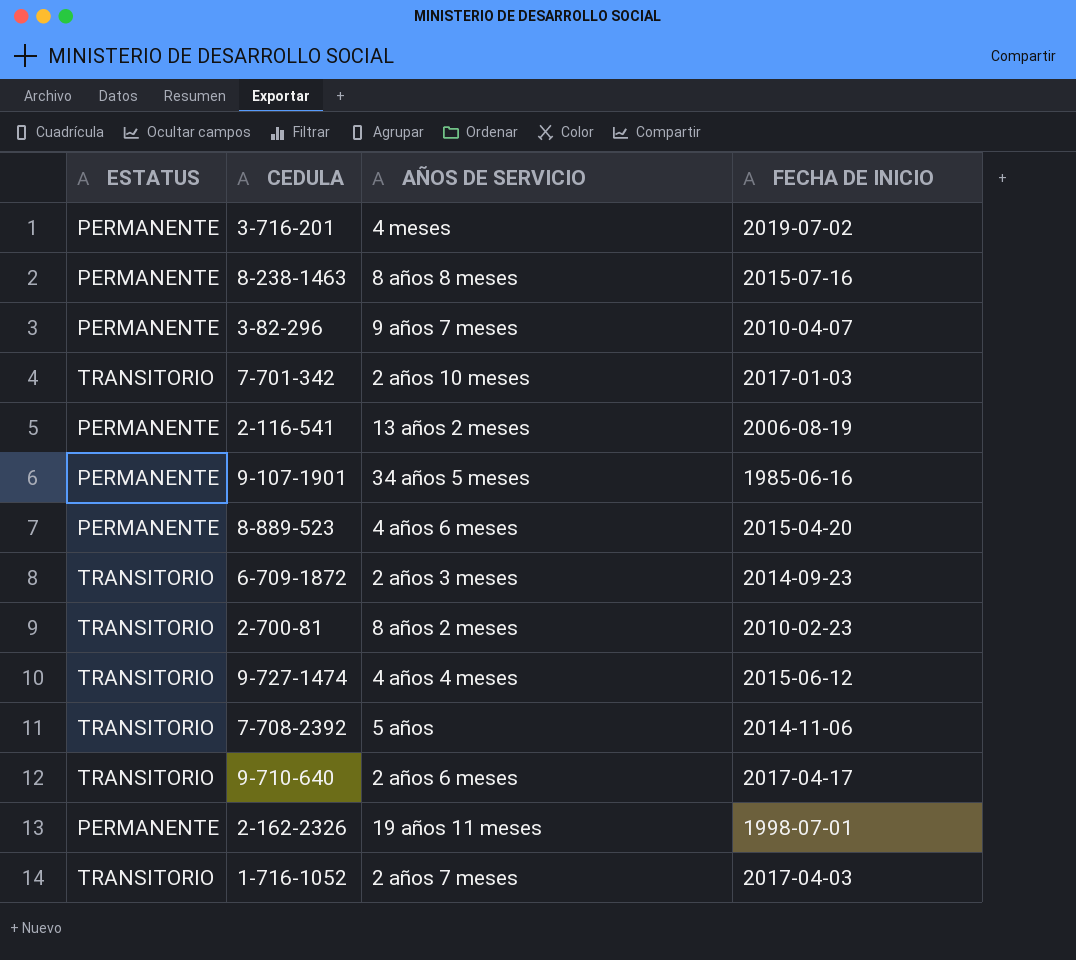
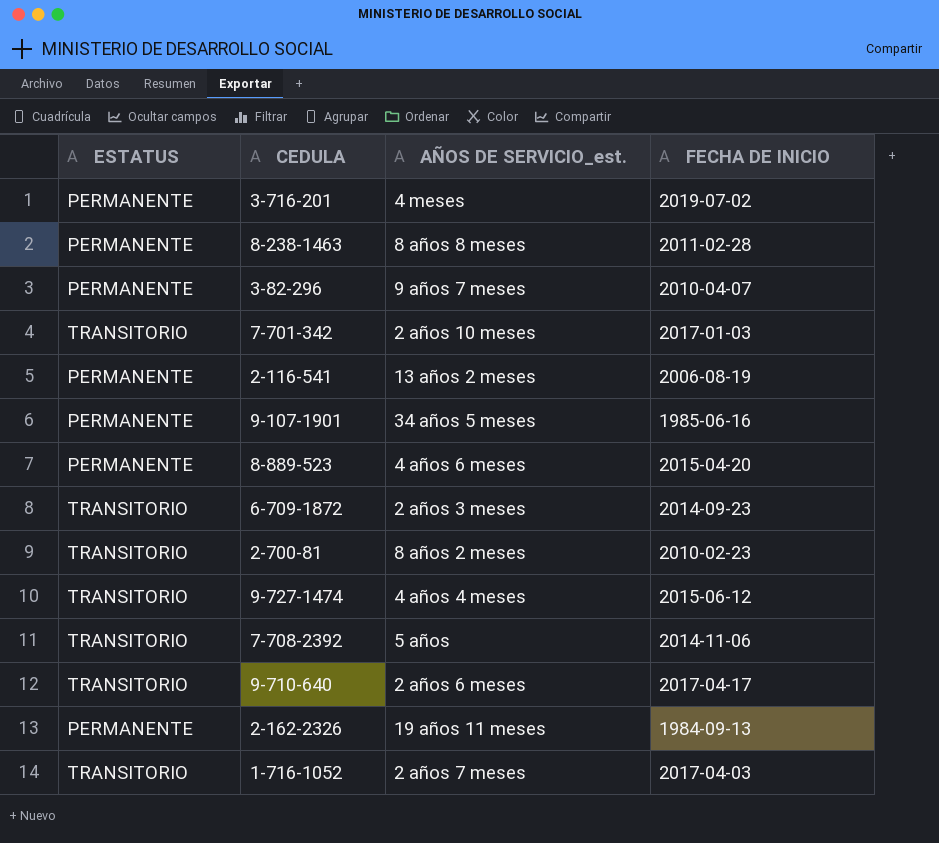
column name: AÑOS DE SERVICIO -> AÑOS DE SERVICIO_est.
8-238-1463 | FECHA DE INICIO: 2015-07-16 -> 2011-02-28
2-162-2326 | FECHA DE INICIO: 1998-07-01 -> 1984-09-13

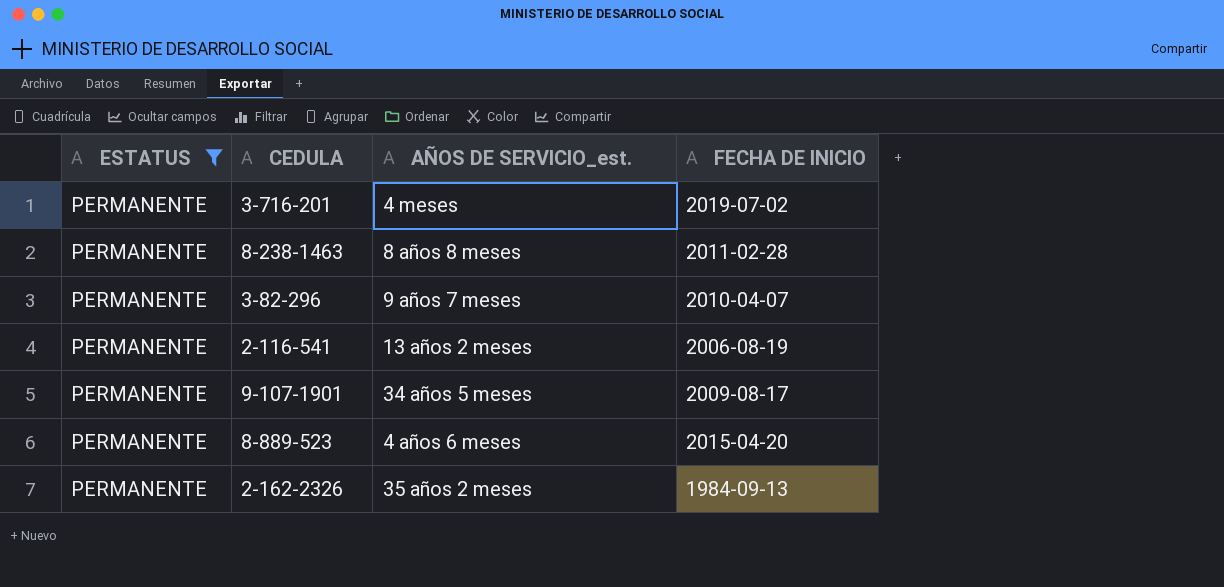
filter: none -> ESTATUS = PERMANENTE
9-107-1901 | FECHA DE INICIO: 1985-06-16 -> 2009-08-17
2-162-2326 | AÑOS DE SERVICIO_est.: 19 años 11 meses -> 35 años 2 meses

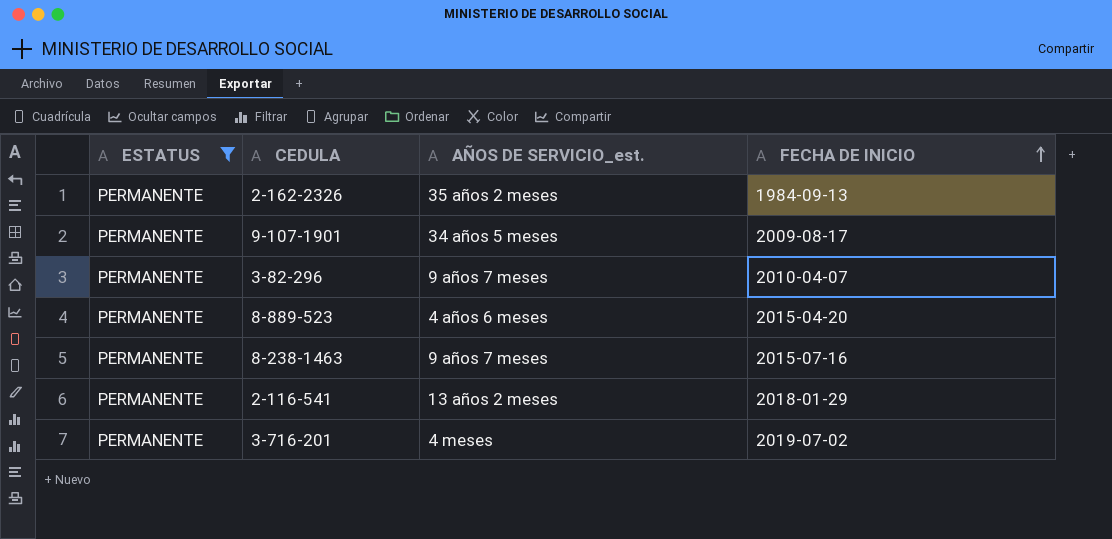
row order: none -> FECHA DE INICIO ascending
8-238-1463 | AÑOS DE SERVICIO_est.: 8 años 8 meses -> 9 años 7 meses
8-238-1463 | FECHA DE INICIO: 2011-02-28 -> 2015-07-16
2-116-541 | FECHA DE INICIO: 2006-08-19 -> 2018-01-29

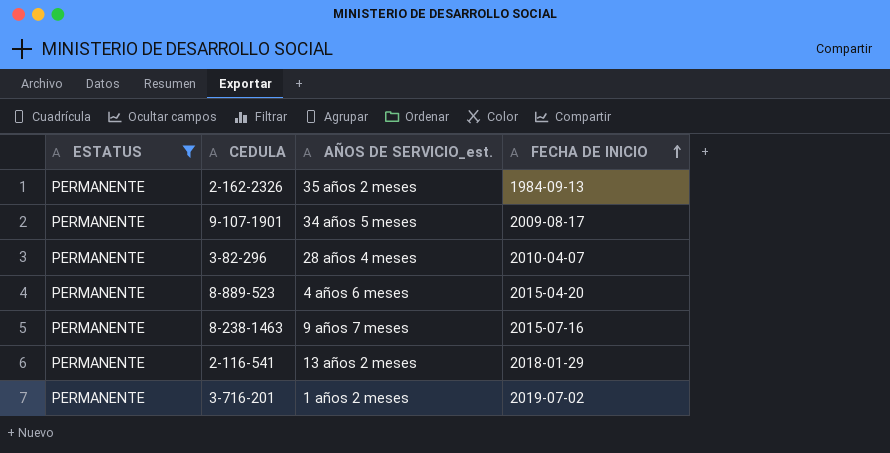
3-82-296 | AÑOS DE SERVICIO_est.: 9 años 7 meses -> 28 años 4 meses
3-716-201 | AÑOS DE SERVICIO_est.: 4 meses -> 1 años 2 meses

